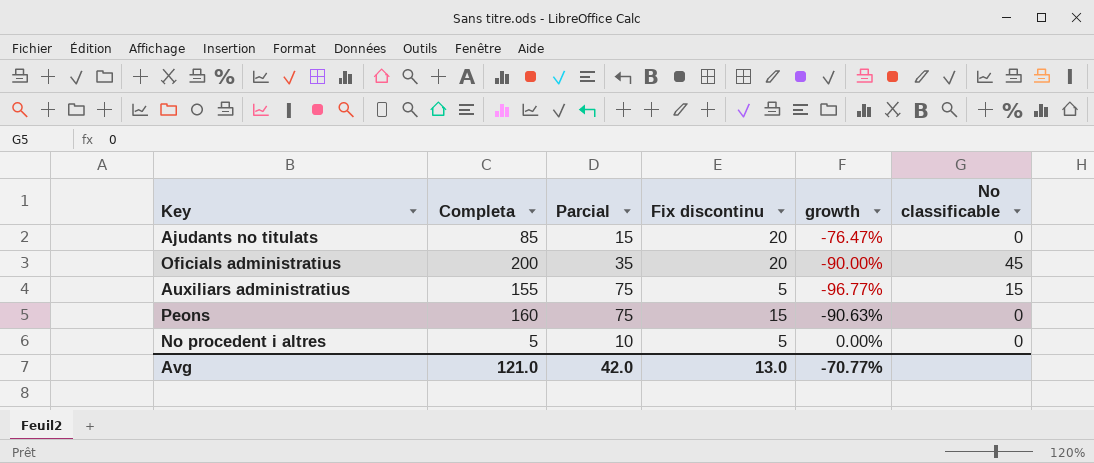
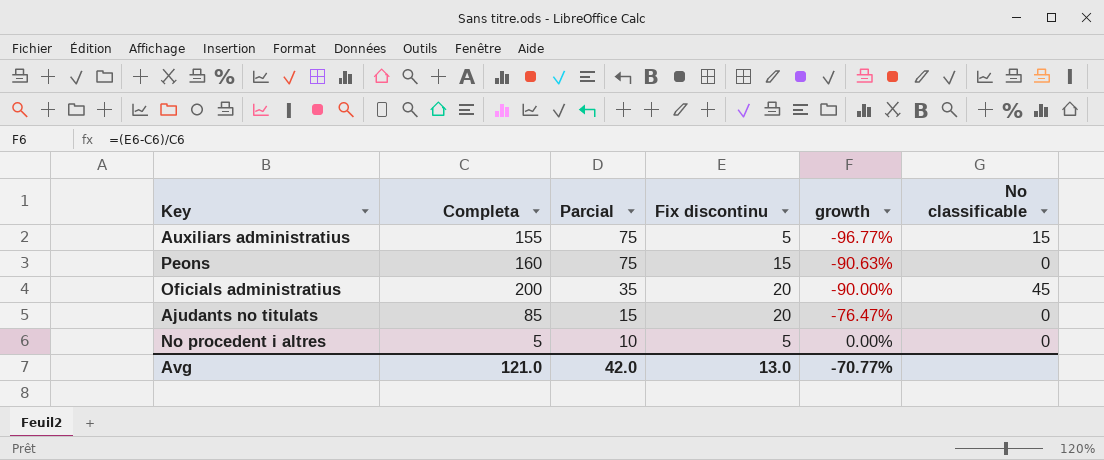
row order: none -> Parcial descending

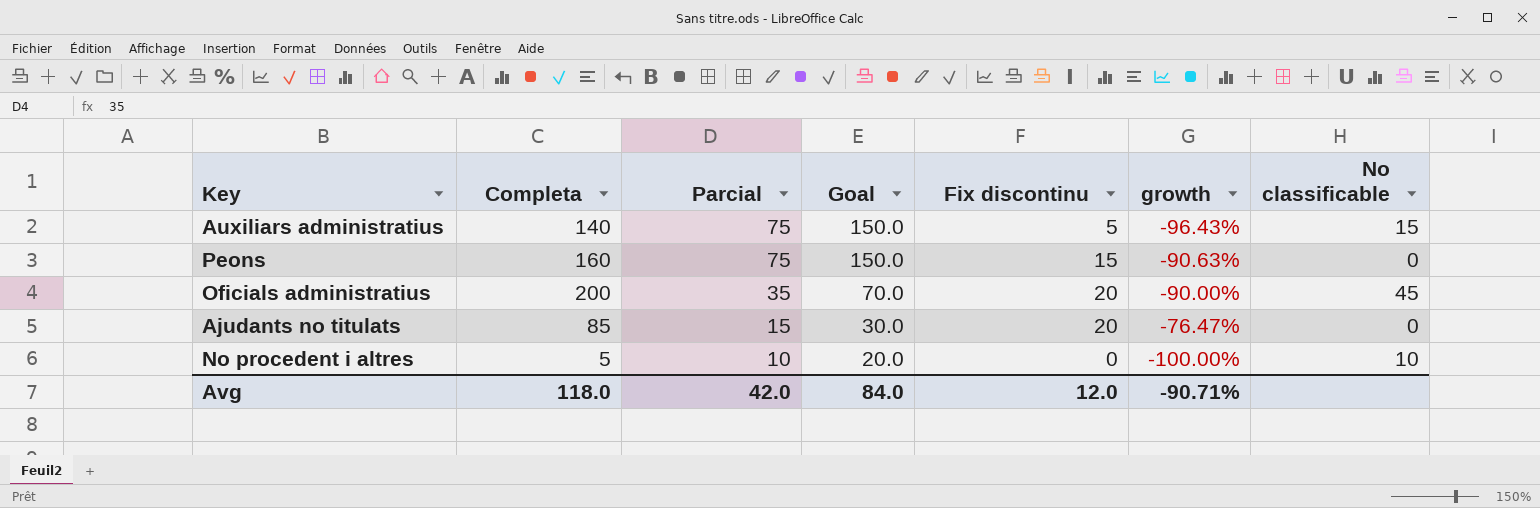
column Goal | formula: none -> [Parcial] * 2
Auxiliars administratius | Completa: 155 -> 140
Auxiliars administratius | growth: -96.77% -> -96.43%
No procedent i altres | Fix discontinu: 5 -> 0
No procedent i altres | growth: 0.00% -> -100.00%
No procedent i altres | No classificable: 0 -> 10
Avg | Completa: 121.0 -> 118.0
Avg | Fix discontinu: 13.0 -> 12.0
Avg | growth: -70.77% -> -90.71%

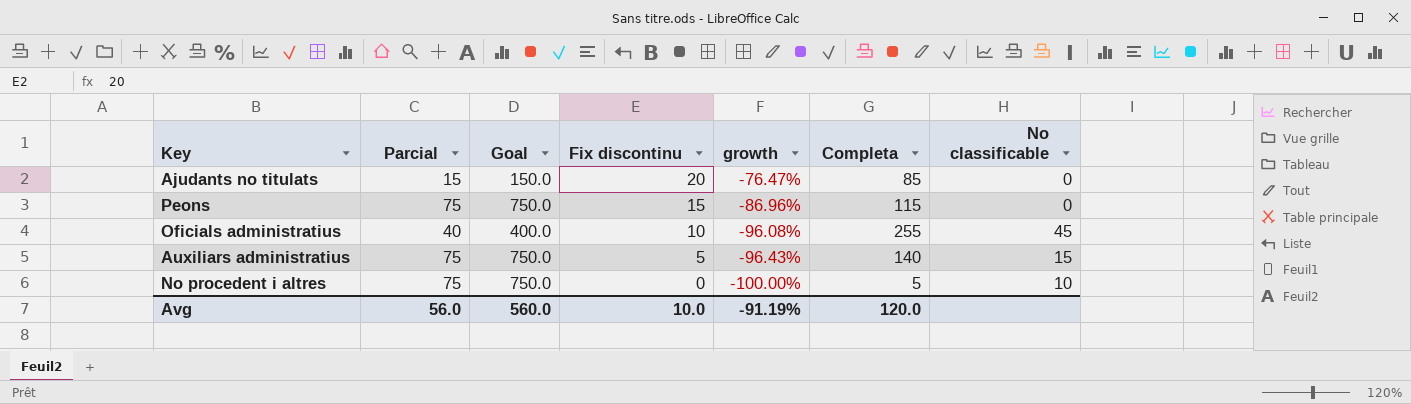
row order: Parcial descending -> Fix discontinu descending
column Goal | formula: [Parcial] * 2 -> [Parcial] * 10
column Completa | position: 2 -> 6
Peons | growth: -90.63% -> -86.96%
Peons | Completa: 160 -> 115
Oficials administratius | Parcial: 35 -> 40
Oficials administratius | Fix discontinu: 20 -> 10
Oficials administratius | growth: -90.00% -> -96.08%
Oficials administratius | Completa: 200 -> 255
No procedent i altres | Parcial: 10 -> 75
Avg | Parcial: 42.0 -> 56.0
Avg | Goal: 84.0 -> 560.0
Avg | Fix discontinu: 12.0 -> 10.0
Avg | growth: -90.71% -> -91.19%
Avg | Completa: 118.0 -> 120.0

